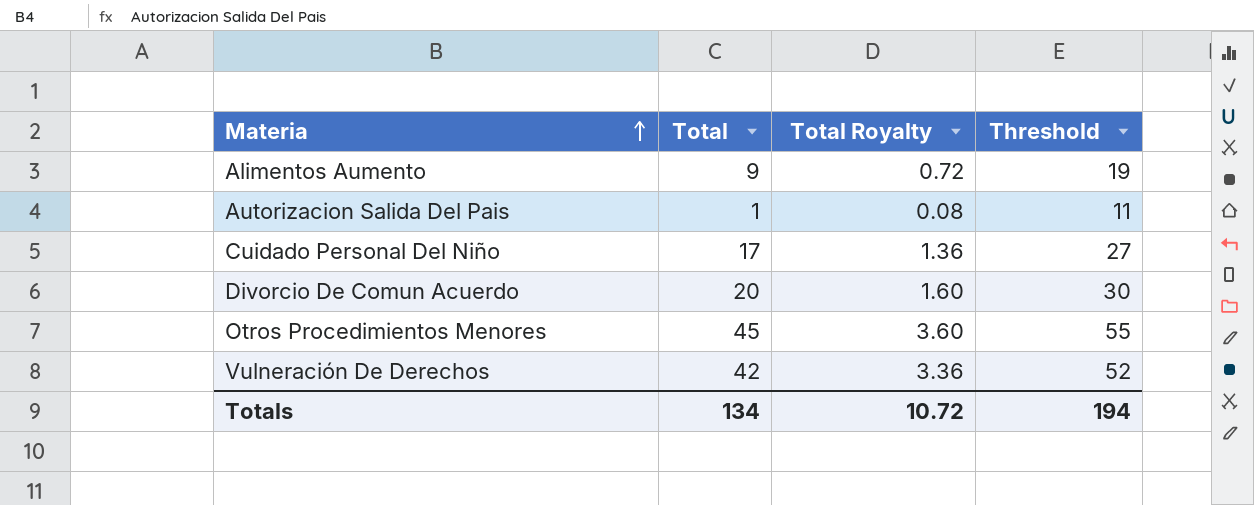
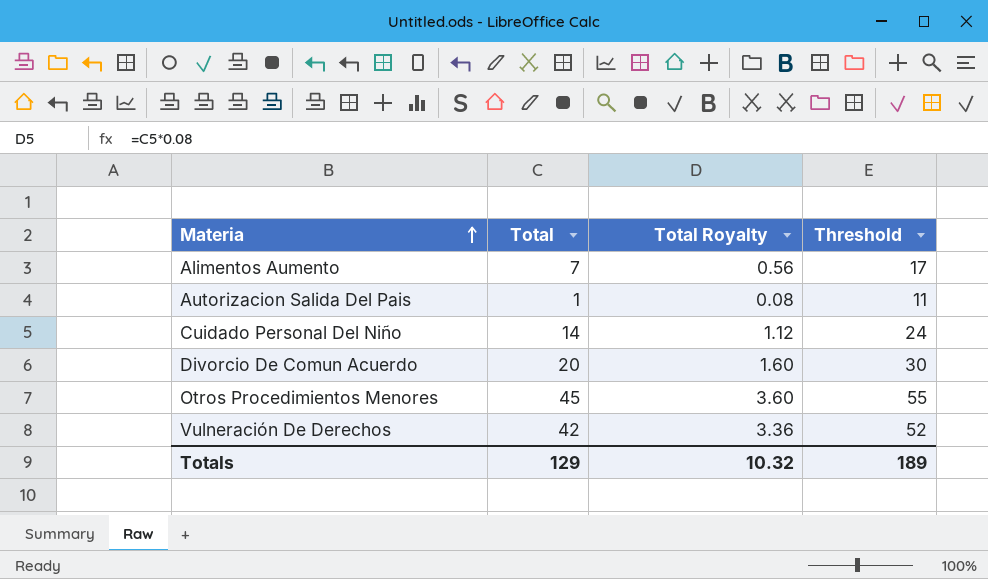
Alimentos Aumento | Total: 9 -> 7
Alimentos Aumento | Total Royalty: 0.72 -> 0.56
Alimentos Aumento | Threshold: 19 -> 17
Cuidado Personal Del Niño | Total: 17 -> 14
Cuidado Personal Del Niño | Total Royalty: 1.36 -> 1.12
Cuidado Personal Del Niño | Threshold: 27 -> 24
Totals | Total: 134 -> 129
Totals | Total Royalty: 10.72 -> 10.32
Totals | Threshold: 194 -> 189

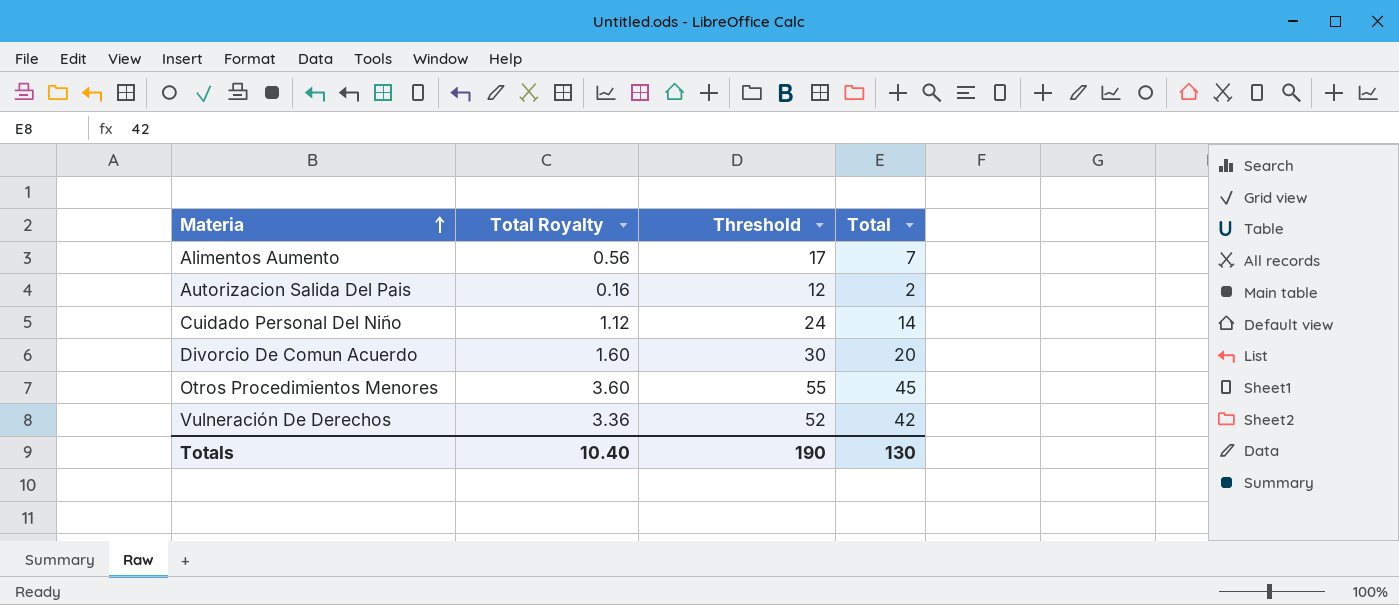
column Total | position: 2 -> 4
Autorizacion Salida Del Pais | Total Royalty: 0.08 -> 0.16
Autorizacion Salida Del Pais | Threshold: 11 -> 12
Autorizacion Salida Del Pais | Total: 1 -> 2
Totals | Total Royalty: 10.32 -> 10.40
Totals | Threshold: 189 -> 190
Totals | Total: 129 -> 130

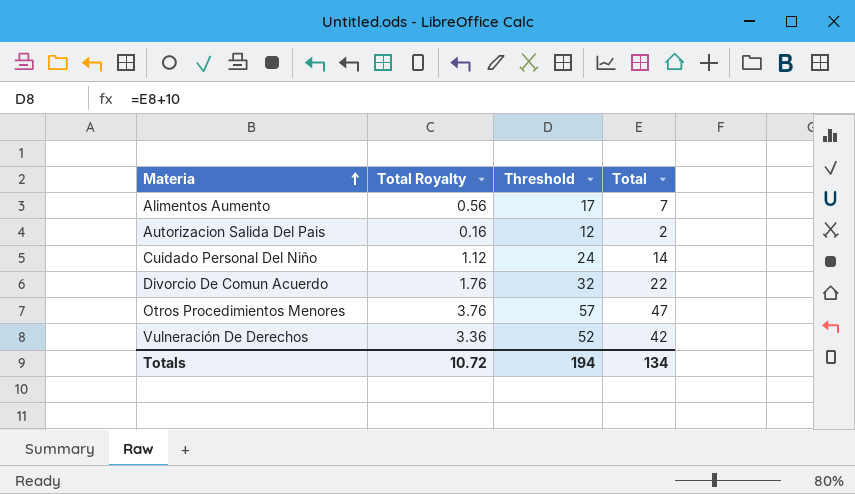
Divorcio De Comun Acuerdo | Total Royalty: 1.60 -> 1.76
Divorcio De Comun Acuerdo | Threshold: 30 -> 32
Divorcio De Comun Acuerdo | Total: 20 -> 22
Otros Procedimientos Menores | Total Royalty: 3.60 -> 3.76
Otros Procedimientos Menores | Threshold: 55 -> 57
Otros Procedimientos Menores | Total: 45 -> 47
Totals | Total Royalty: 10.40 -> 10.72
Totals | Threshold: 190 -> 194
Totals | Total: 130 -> 134

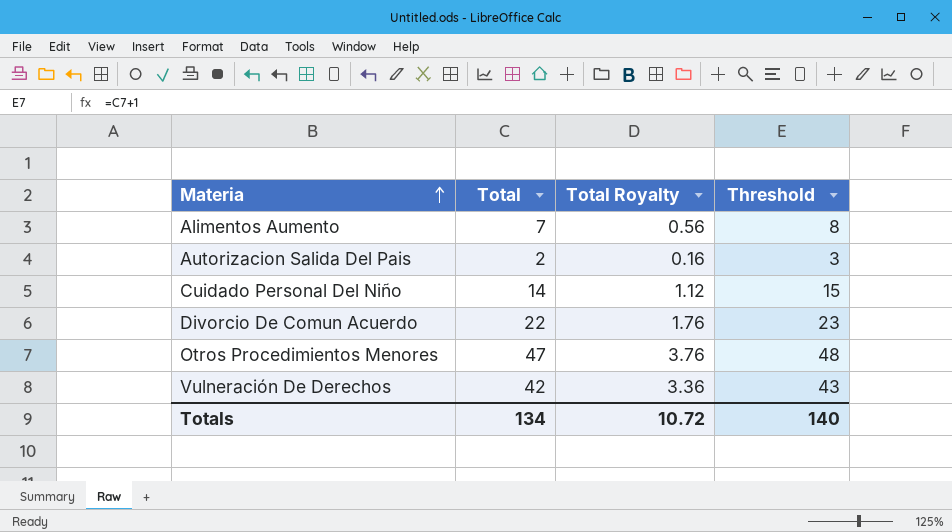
column Total | position: 4 -> 2
column Threshold | formula: [Total] + 10 -> [Total] + 1
Totals | Threshold: 194 -> 140

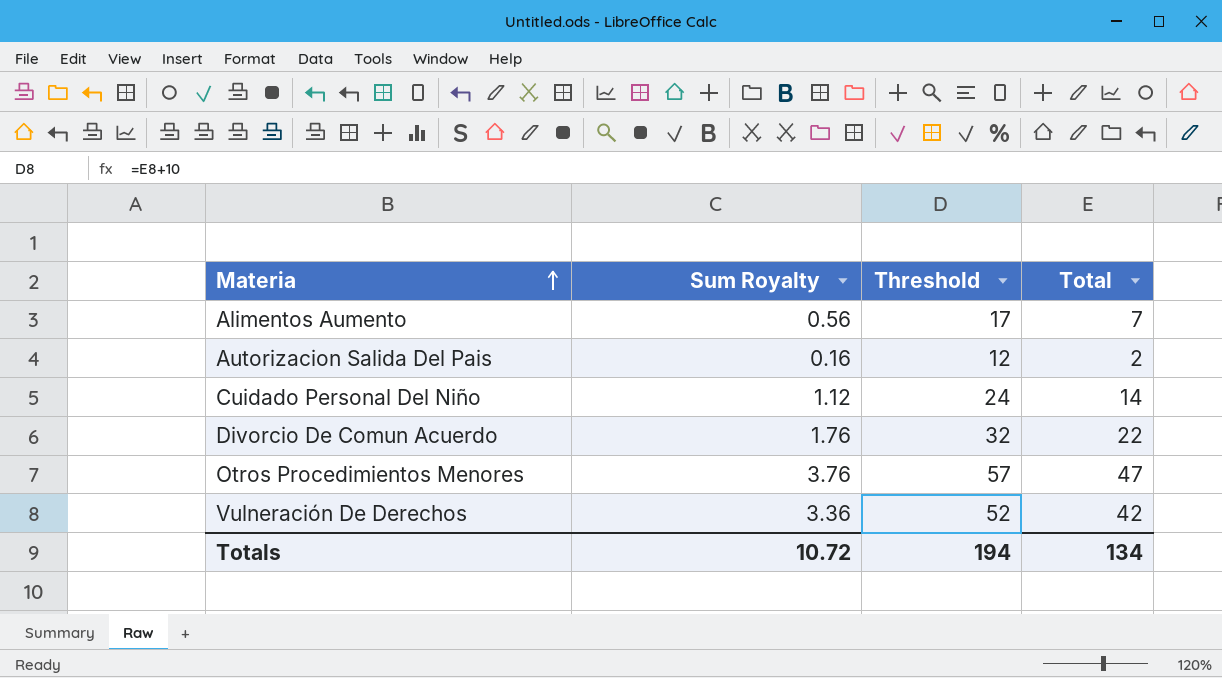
column name: Total Royalty -> Sum Royalty
column Threshold | formula: [Total] + 1 -> [Total] + 10
column Total | position: 2 -> 4
Totals | Threshold: 140 -> 194

